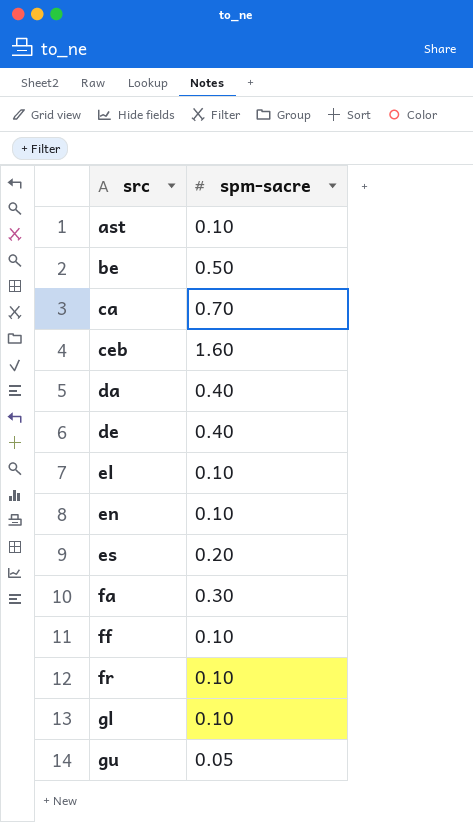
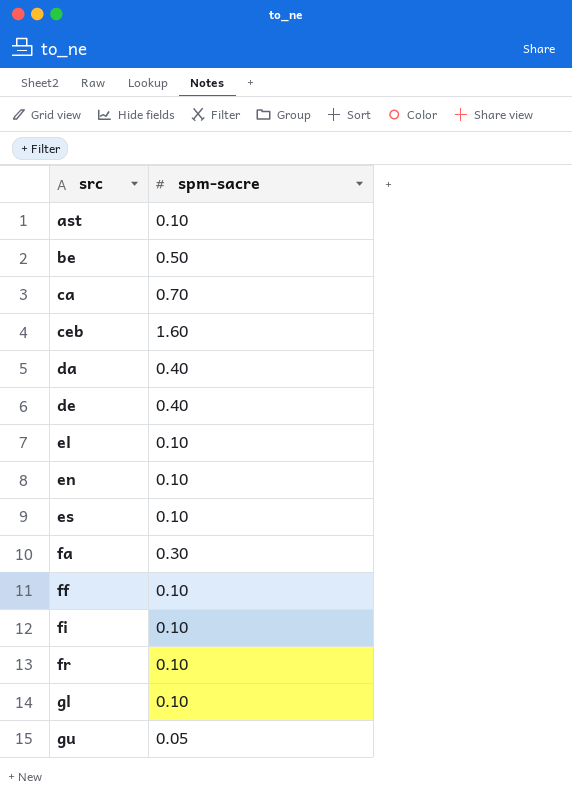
es | spm-sacre: 0.20 -> 0.10
row fi: none -> 0.10

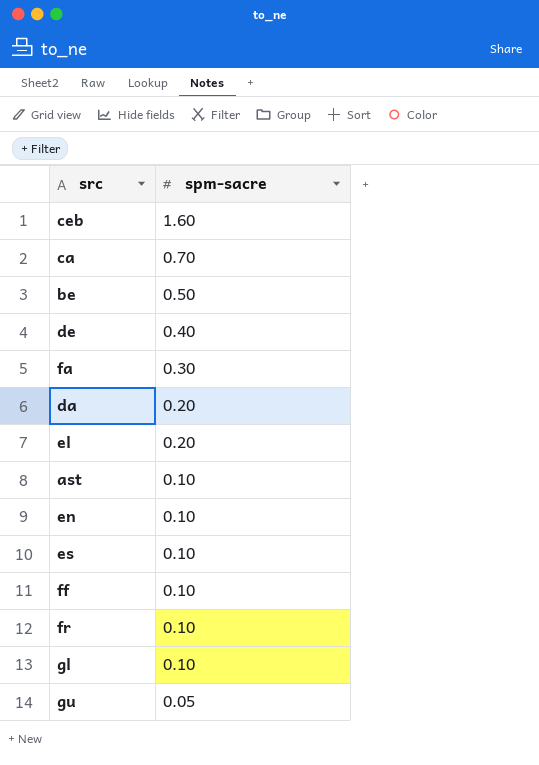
row order: src ascending -> spm-sacre descending
row fi: 0.10 -> none
da | spm-sacre: 0.40 -> 0.20
el | spm-sacre: 0.10 -> 0.20

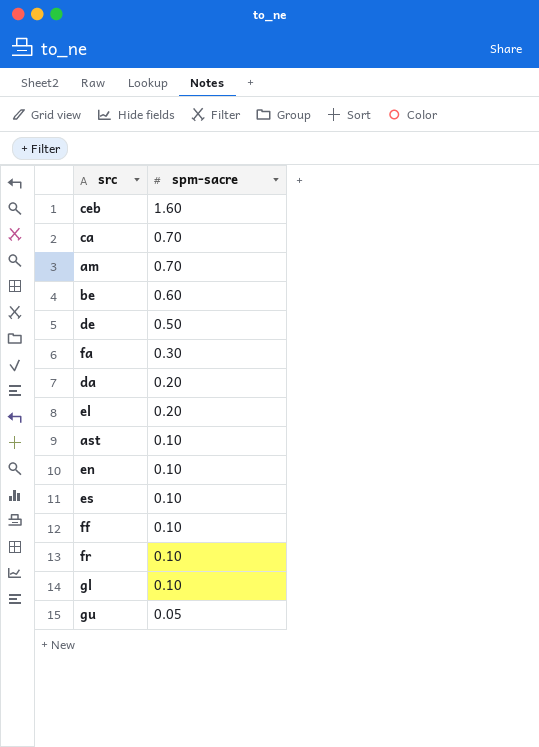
row am: none -> 0.70
be | spm-sacre: 0.50 -> 0.60
de | spm-sacre: 0.40 -> 0.50

